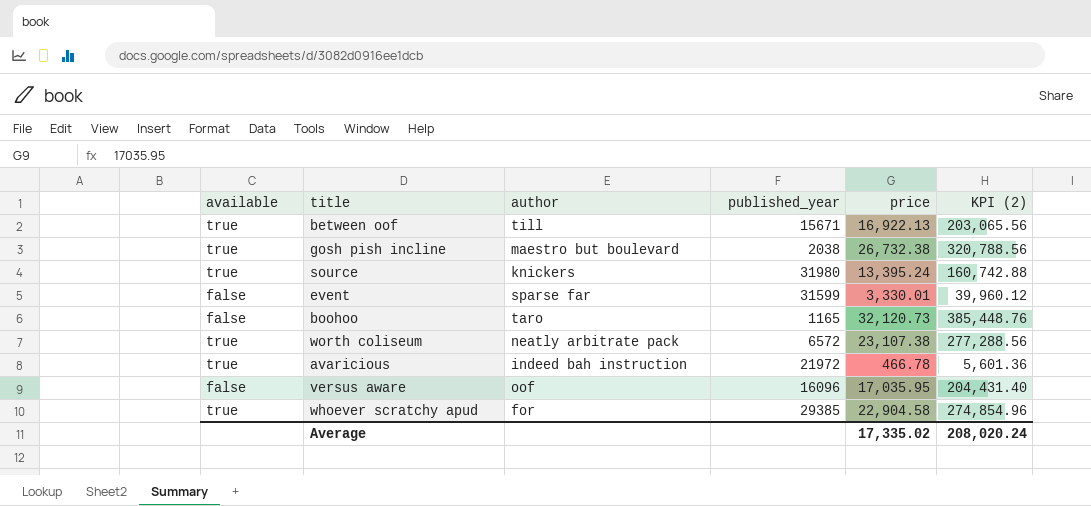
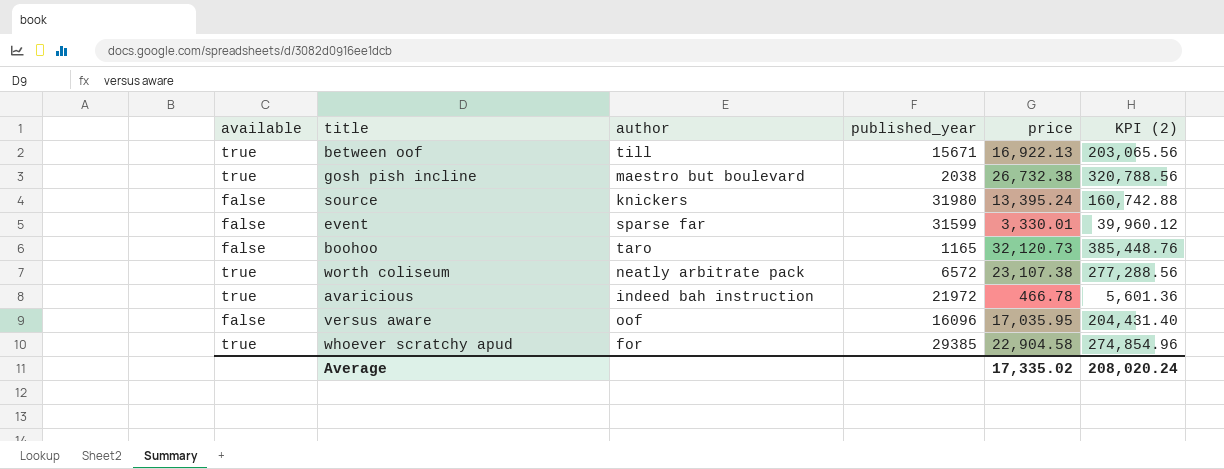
source | available: true -> false

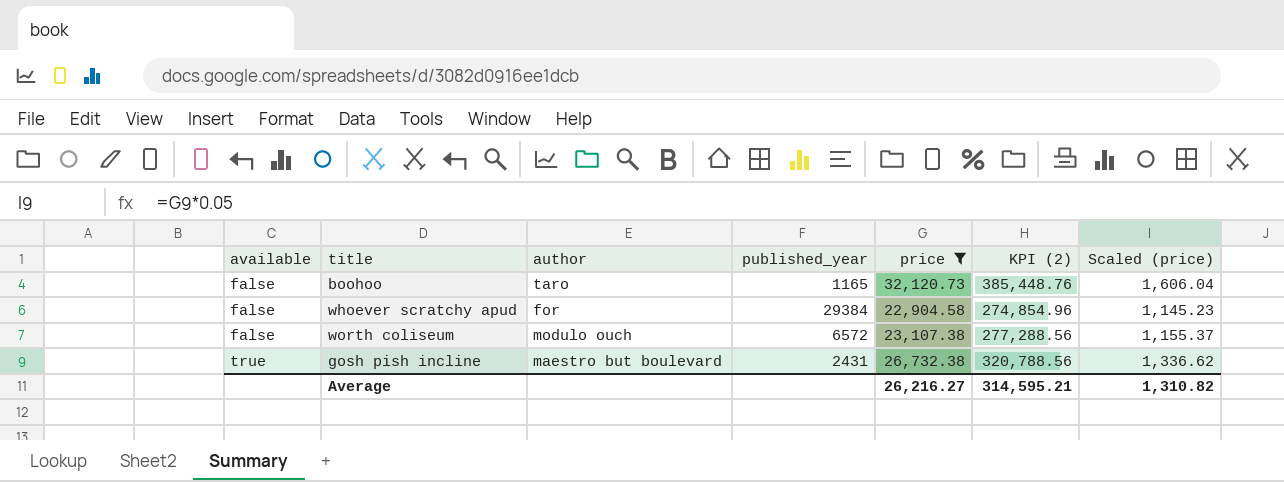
filter: none -> price >= 22,904.58
row order: none -> available ascending
column Scaled (price) | formula: none -> [price] * 0.05
whoever scratchy apud | available: true -> false
whoever scratchy apud | published_year: 29385 -> 29384
worth coliseum | available: true -> false
worth coliseum | author: neatly arbitrate pack -> modulo ouch
gosh pish incline | published_year: 2038 -> 2431
Average | price: 17,335.02 -> 26,216.27
Average | KPI (2): 208,020.24 -> 314,595.21

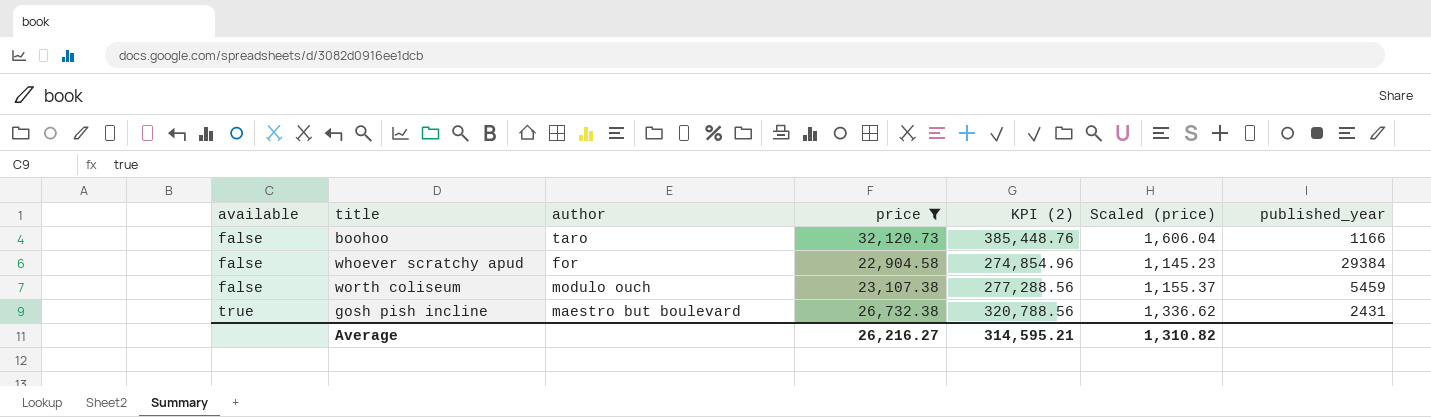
column published_year | position: 4 -> 7
boohoo | published_year: 1165 -> 1166
worth coliseum | published_year: 6572 -> 5459

